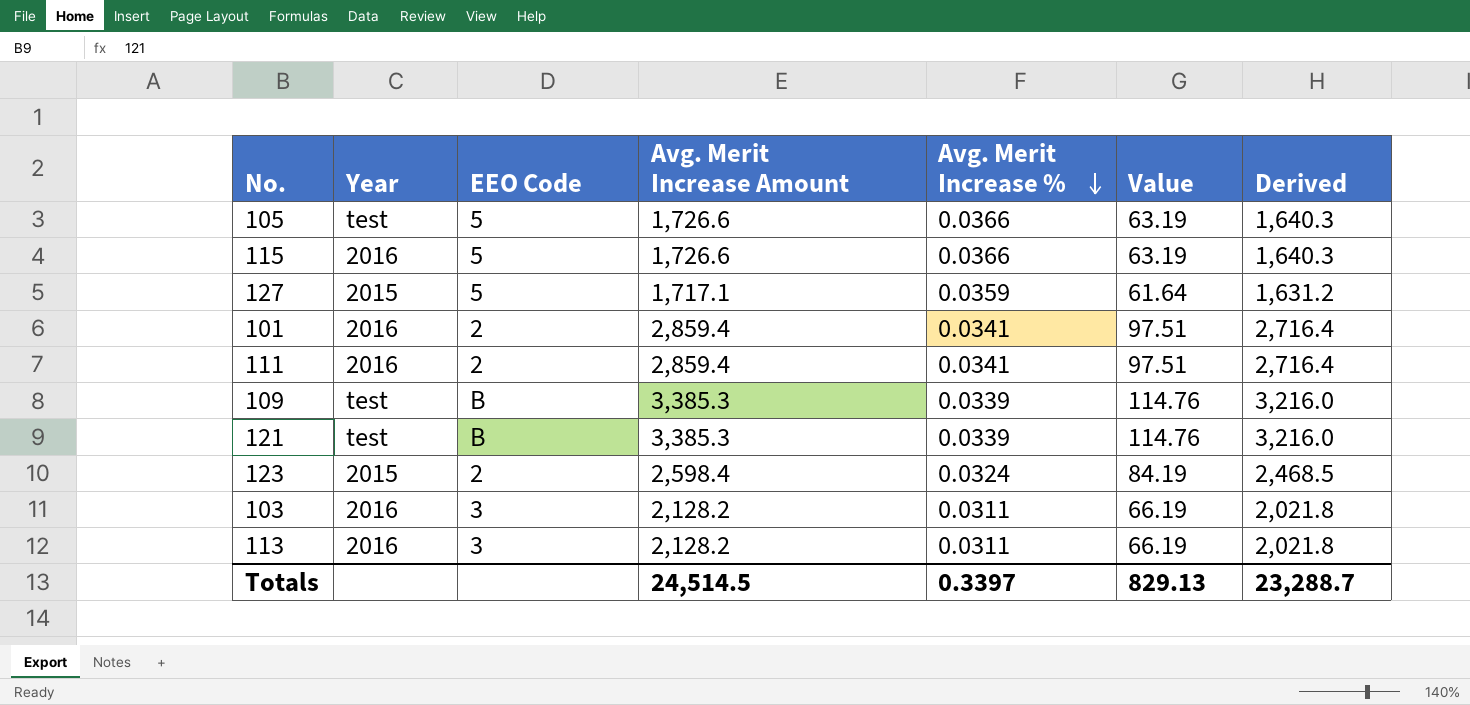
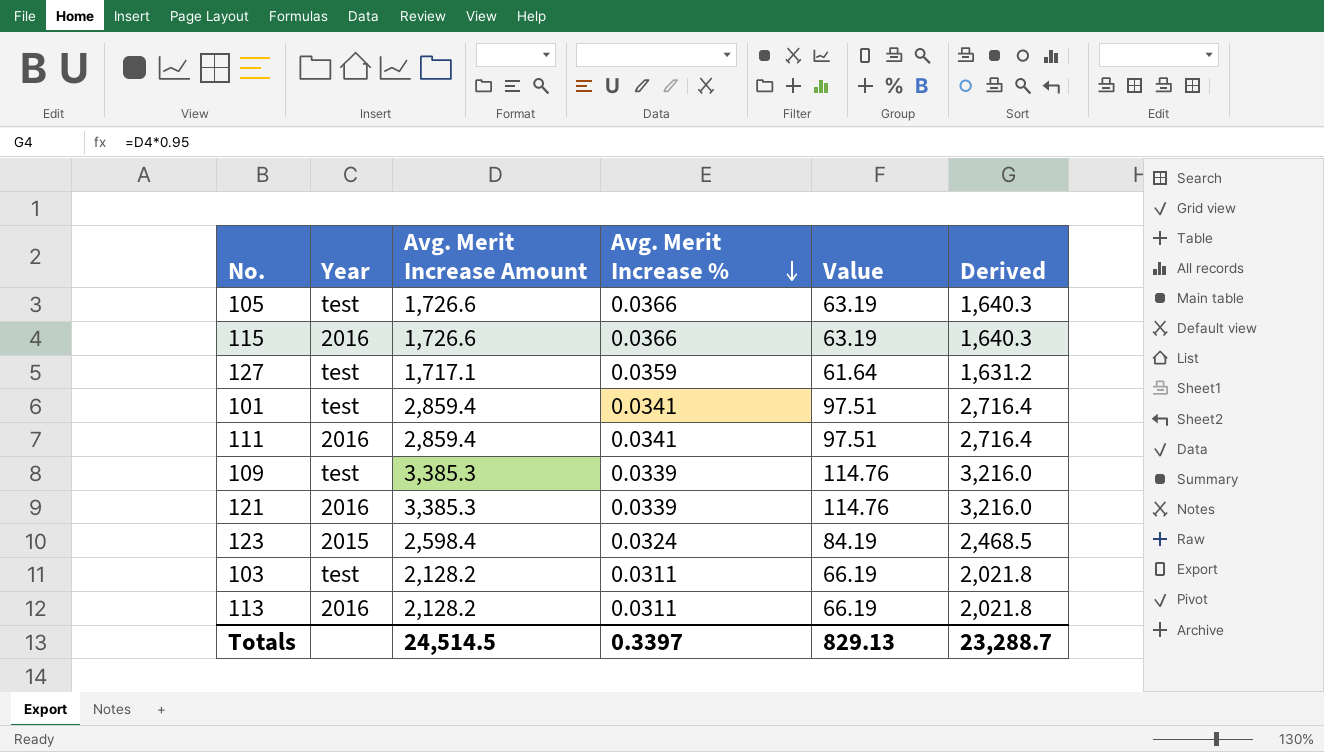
column EEO Code | position: 3 -> none
127 | Year: 2015 -> test
101 | Year: 2016 -> test
121 | Year: test -> 2016
103 | Year: 2016 -> test

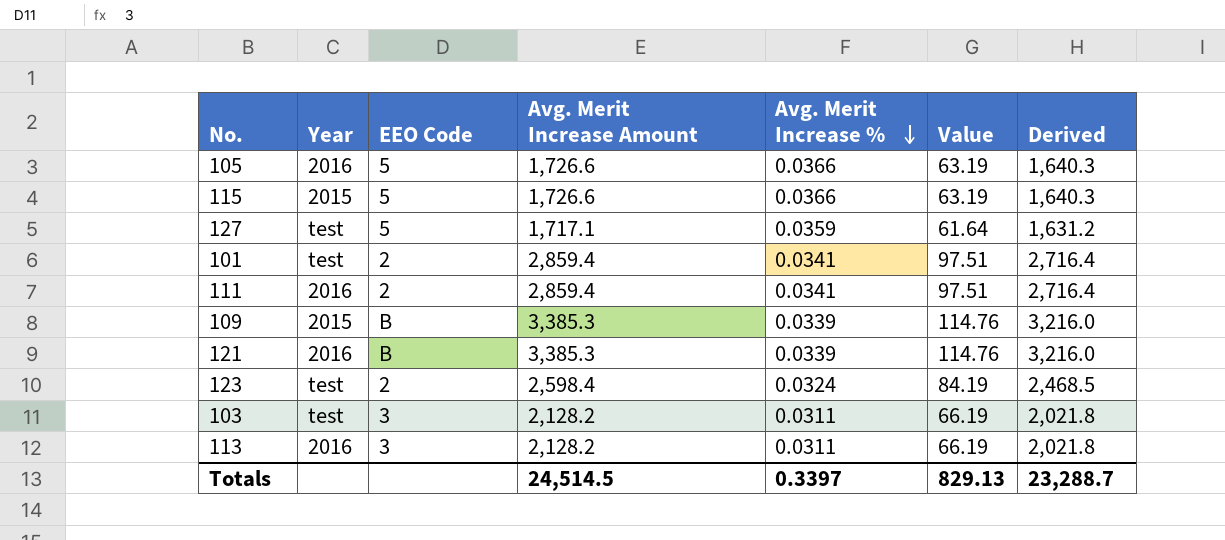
column EEO Code | position: none -> 3
105 | Year: test -> 2016
115 | Year: 2016 -> 2015
109 | Year: test -> 2015
123 | Year: 2015 -> test

